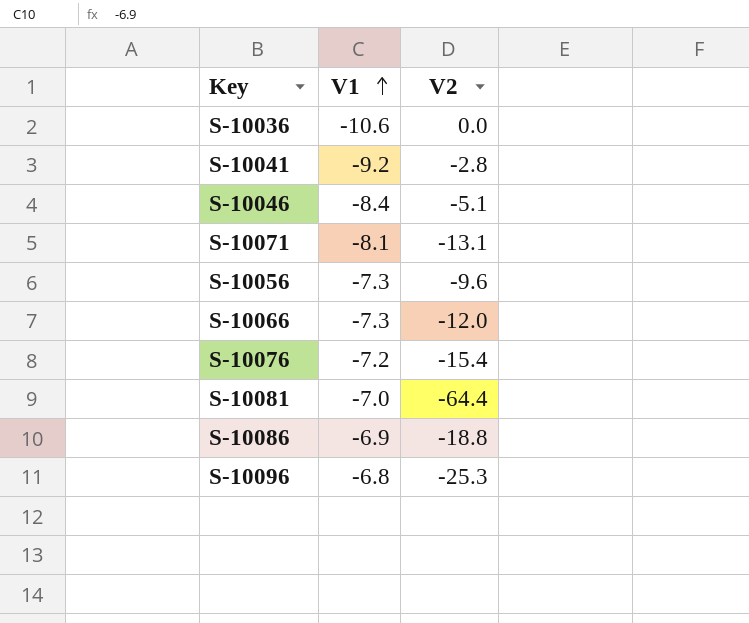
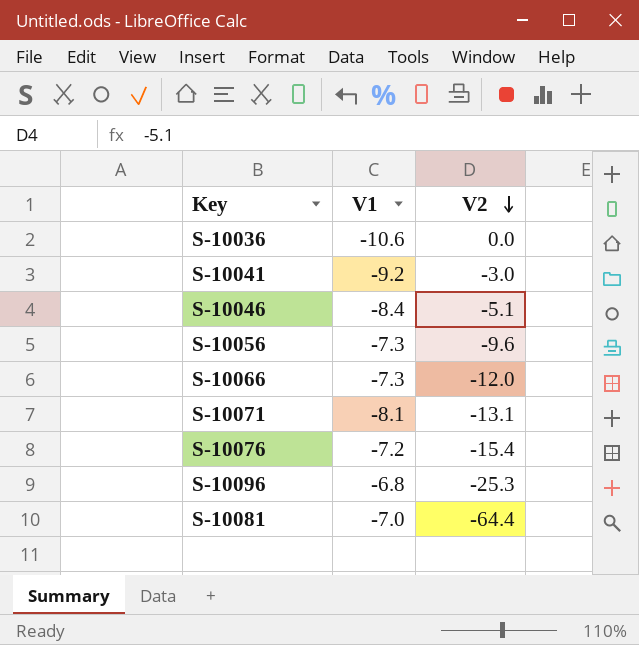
row order: V1 ascending -> V2 descending
row S-10086: -6.9 | -18.8 -> none
S-10041 | V2: -2.8 -> -3.0

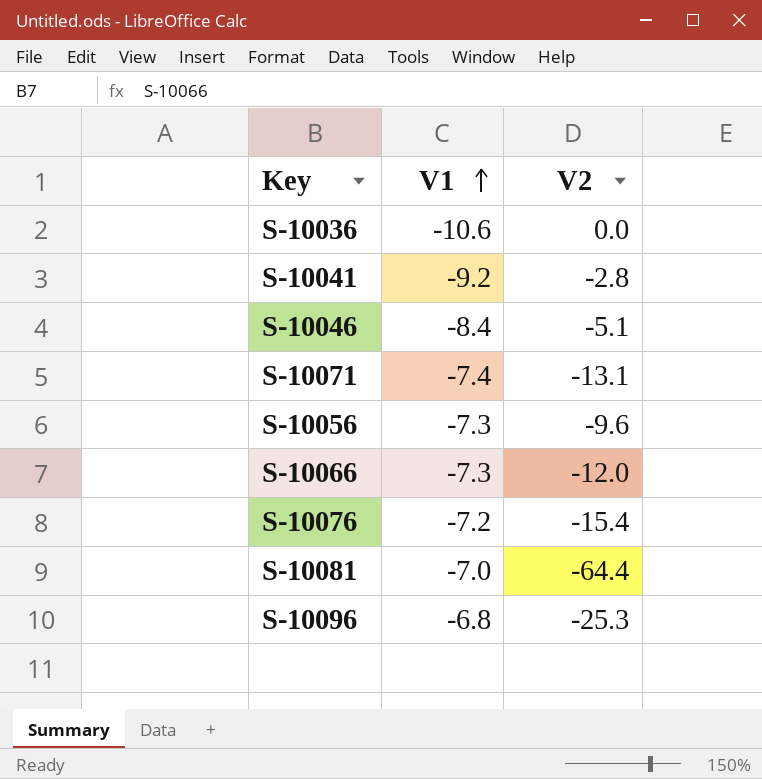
row order: V2 descending -> V1 ascending
S-10041 | V2: -3.0 -> -2.8
S-10071 | V1: -8.1 -> -7.4

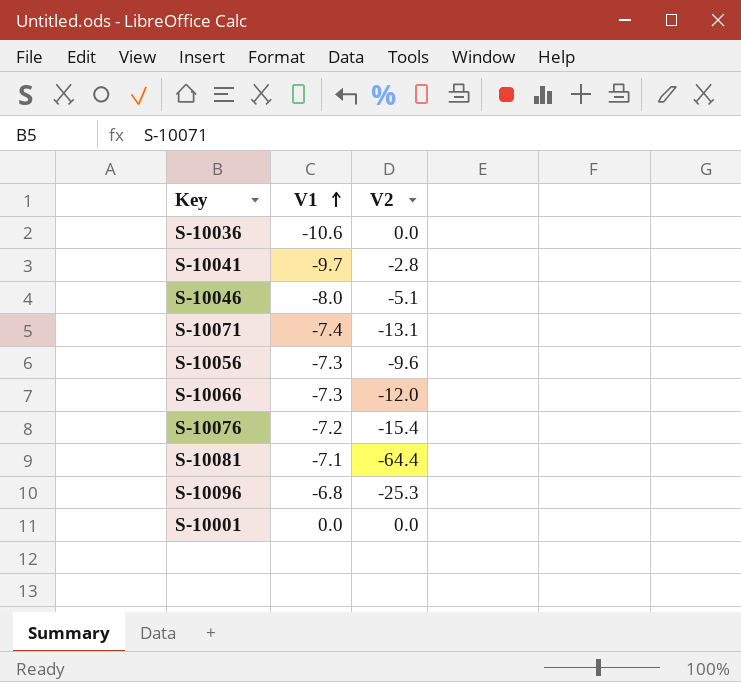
S-10041 | V1: -9.2 -> -9.7
S-10046 | V1: -8.4 -> -8.0
S-10081 | V1: -7.0 -> -7.1
row S-10001: none -> 0.0 | 0.0

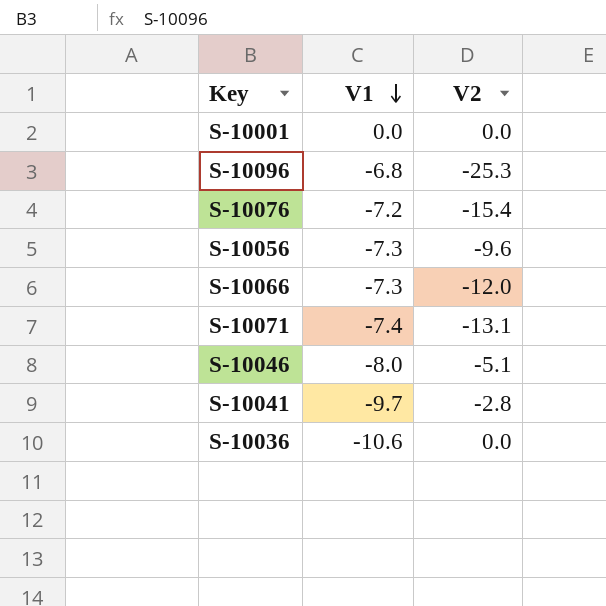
row order: V1 ascending -> V1 descending
row S-10081: -7.1 | -64.4 -> none

